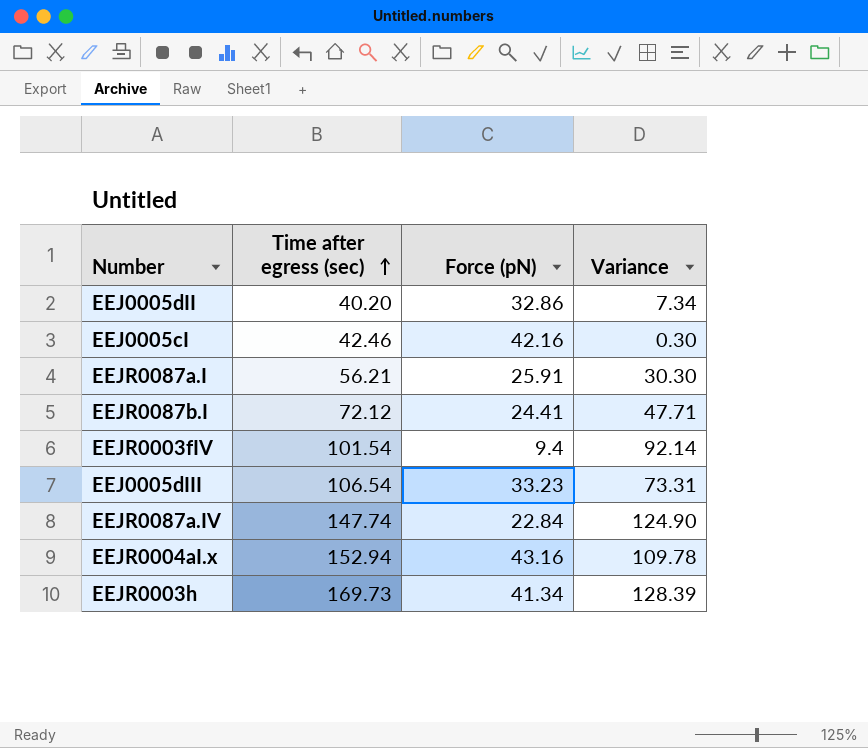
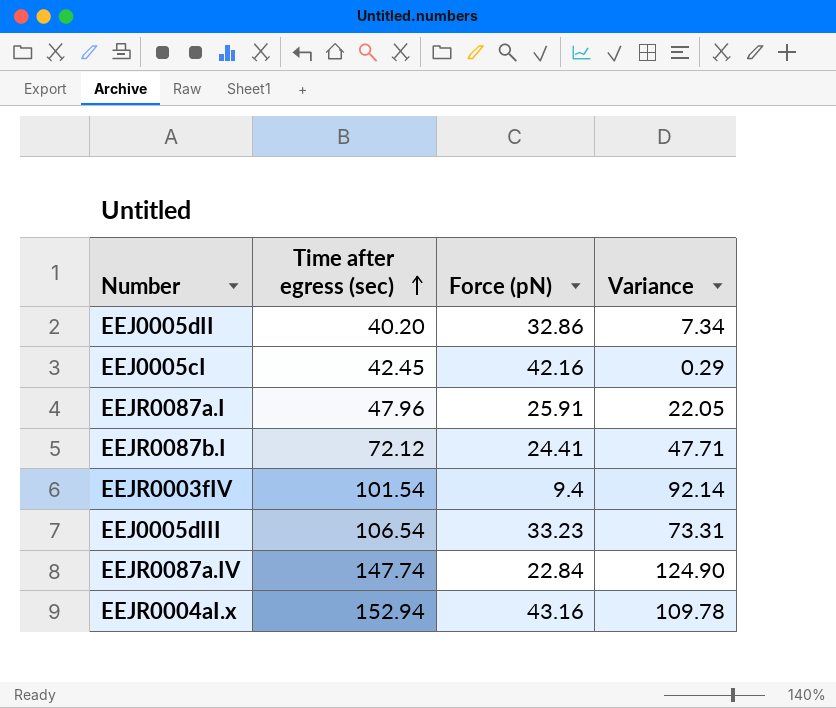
row EEJR0003h: 169.73 | 41.34 | 128.39 -> none
EEJ0005cI | Time after egress (sec): 42.46 -> 42.45
EEJ0005cI | Variance: 0.30 -> 0.29
EEJR0087a.I | Time after egress (sec): 56.21 -> 47.96
EEJR0087a.I | Variance: 30.30 -> 22.05

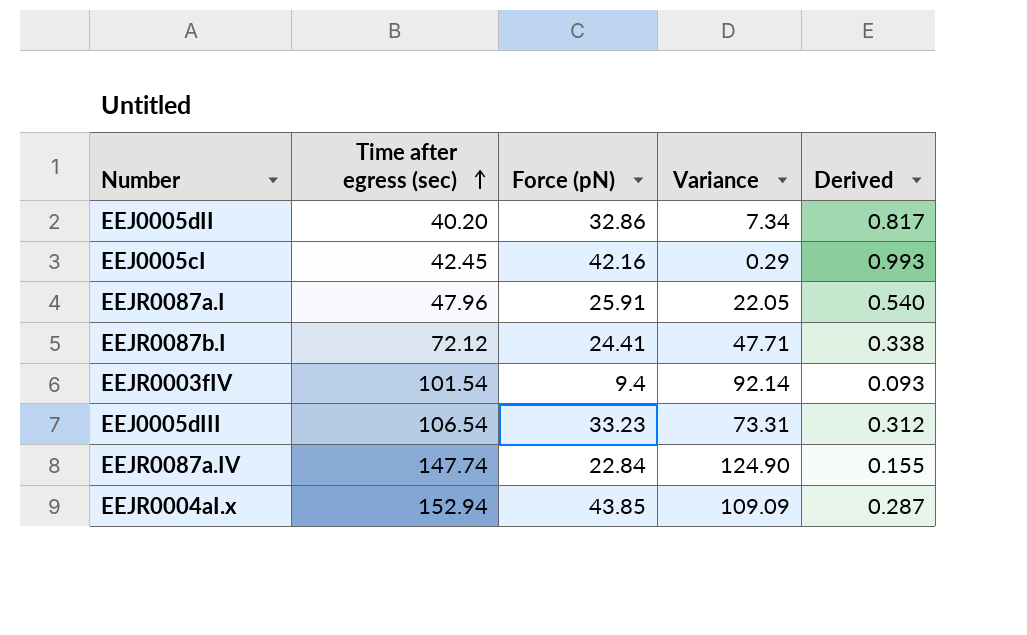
column Derived | formula: none -> [Force (pN)] / [Time after egress (sec)]
EEJR0004aI.x | Force (pN): 43.16 -> 43.85
EEJR0004aI.x | Variance: 109.78 -> 109.09

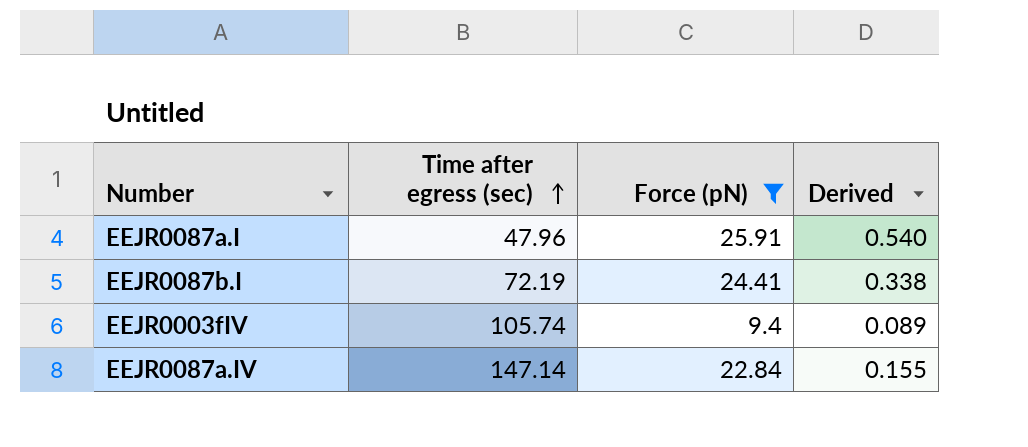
filter: none -> Force (pN) <= 25.91
column Variance | formula: [Time after egress (sec)] - [Force (pN)] -> none
EEJR0087b.I | Time after egress (sec): 72.12 -> 72.19
EEJR0003fIV | Time after egress (sec): 101.54 -> 105.74
EEJR0003fIV | Derived: 0.093 -> 0.089
EEJR0087a.IV | Time after egress (sec): 147.74 -> 147.14

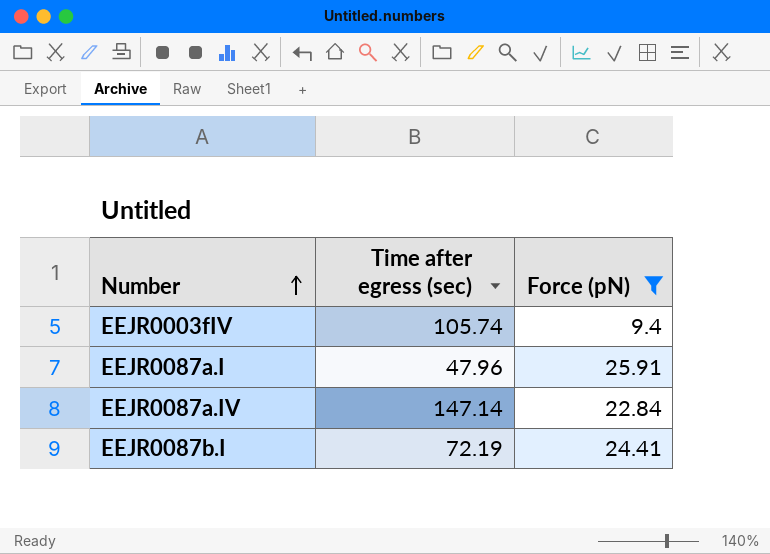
row order: Time after egress (sec) ascending -> Number ascending
column Derived | formula: [Force (pN)] / [Time after egress (sec)] -> none

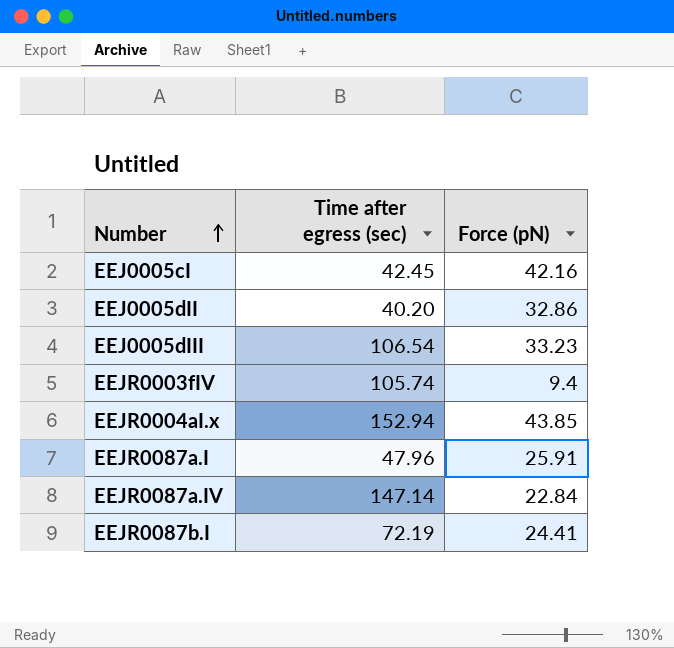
filter: Force (pN) <= 25.91 -> none

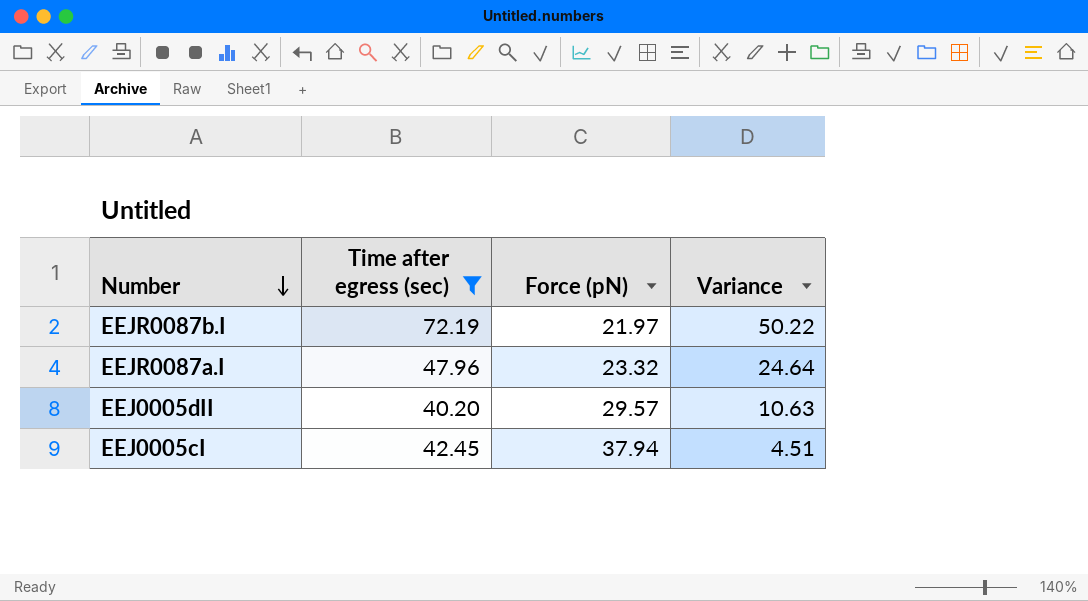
filter: none -> Time after egress (sec) <= 72.19
row order: Number ascending -> Number descending
column Variance | formula: none -> [Time after egress (sec)] - [Force (pN)]
EEJR0087b.I | Force (pN): 24.41 -> 21.97
EEJR0087a.I | Force (pN): 25.91 -> 23.32
EEJ0005dII | Force (pN): 32.86 -> 29.57
EEJ0005cI | Force (pN): 42.16 -> 37.94

